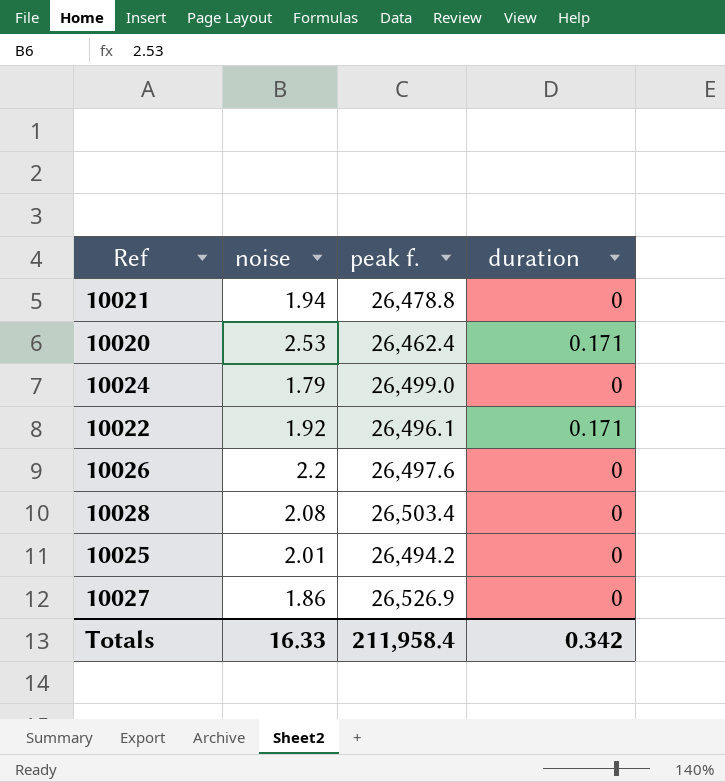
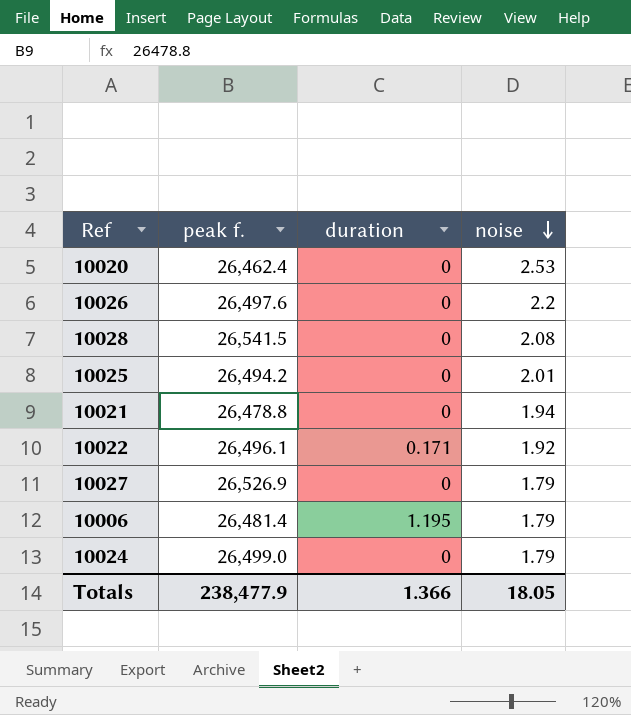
row order: none -> noise descending
column noise | position: 2 -> 4
10020 | duration: 0.171 -> 0
10028 | peak f.: 26,503.4 -> 26,541.5
10027 | noise: 1.86 -> 1.79
row 10006: none -> 26,481.4 | 1.195 | 1.79
Totals | peak f.: 211,958.4 -> 238,477.9
Totals | duration: 0.342 -> 1.366
Totals | noise: 16.33 -> 18.05

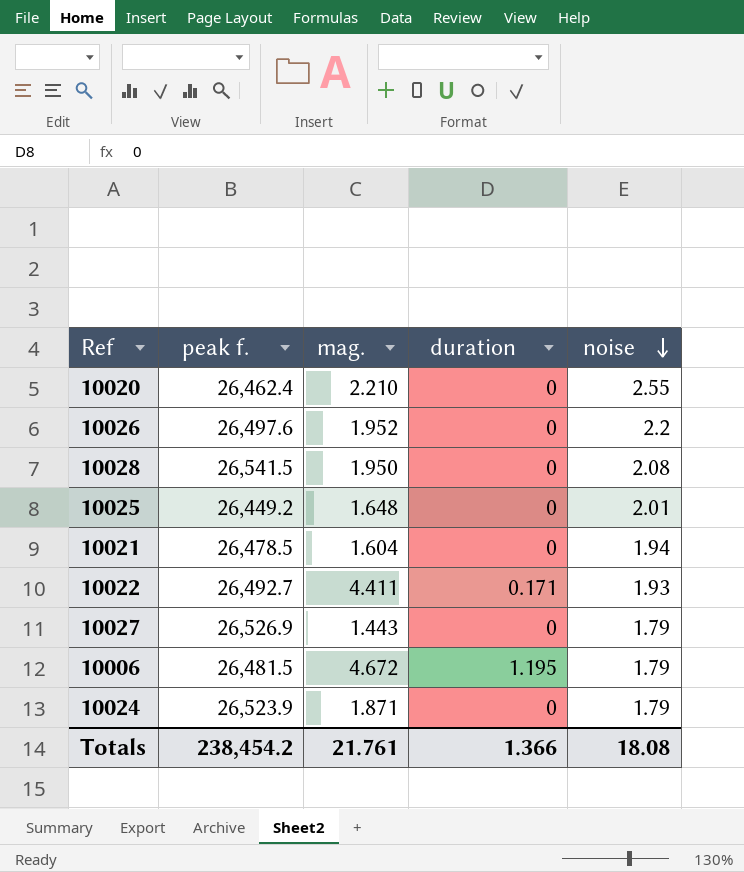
column mag. | position: none -> 3
10020 | noise: 2.53 -> 2.55
10025 | peak f.: 26,494.2 -> 26,449.2
10021 | peak f.: 26,478.8 -> 26,478.5
10022 | peak f.: 26,496.1 -> 26,492.7
10022 | noise: 1.92 -> 1.93
10006 | peak f.: 26,481.4 -> 26,481.5
10024 | peak f.: 26,499.0 -> 26,523.9
Totals | peak f.: 238,477.9 -> 238,454.2
Totals | noise: 18.05 -> 18.08

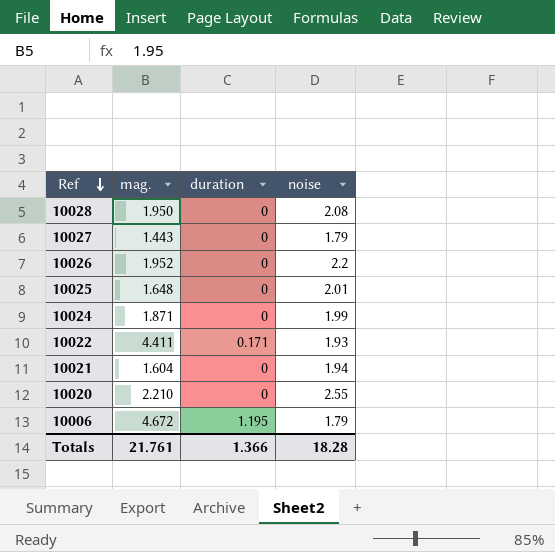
row order: noise descending -> Ref descending
column peak f. | position: 2 -> none
10024 | noise: 1.79 -> 1.99
Totals | noise: 18.08 -> 18.28

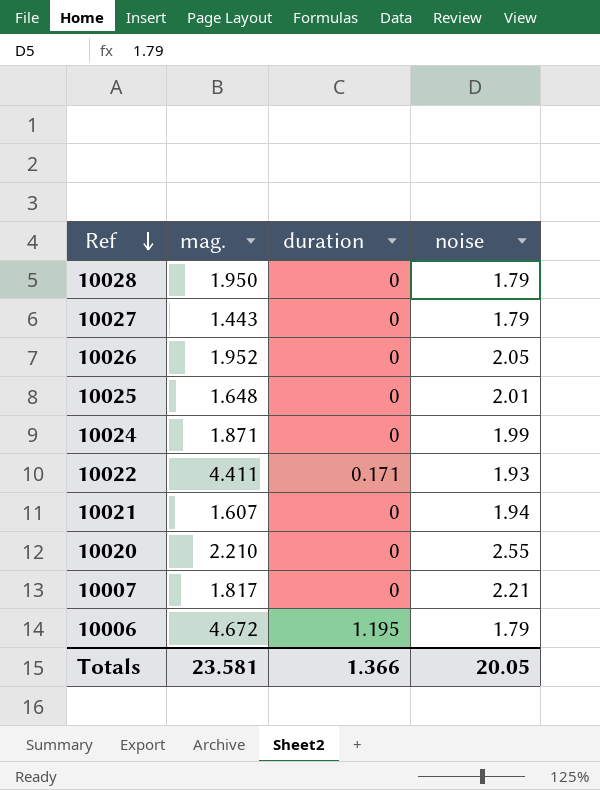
10028 | noise: 2.08 -> 1.79
10026 | noise: 2.2 -> 2.05
10021 | mag.: 1.604 -> 1.607
row 10007: none -> 1.817 | 0 | 2.21
Totals | mag.: 21.761 -> 23.581
Totals | noise: 18.28 -> 20.05

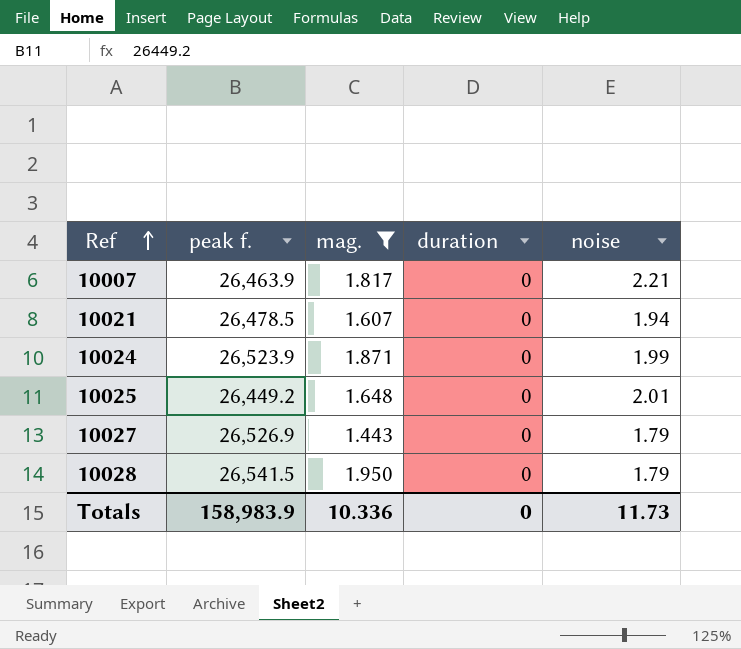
filter: none -> mag. <= 1.950
row order: Ref descending -> Ref ascending
column peak f. | position: none -> 2
Totals | mag.: 23.581 -> 10.336
Totals | duration: 1.366 -> 0
Totals | noise: 20.05 -> 11.73

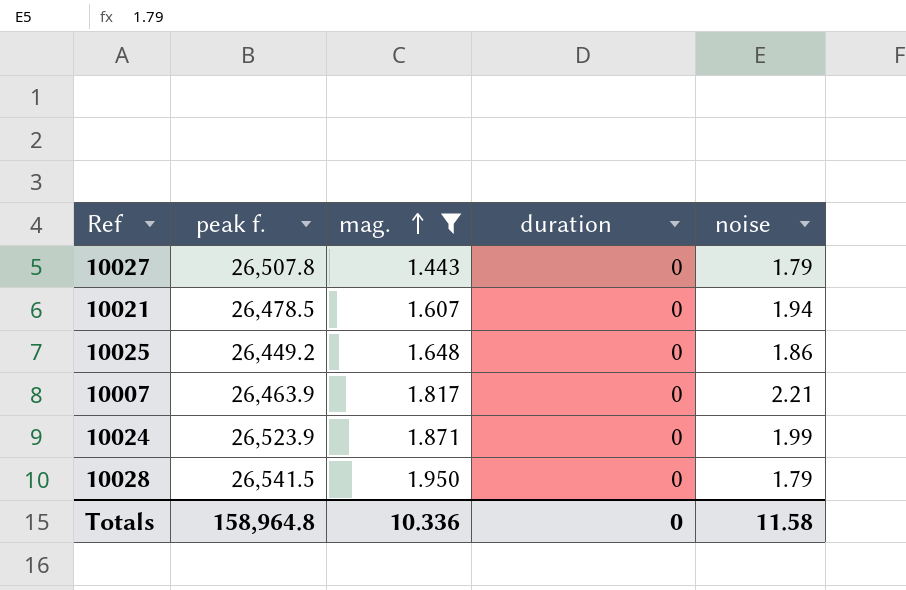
row order: Ref ascending -> mag. ascending
10027 | peak f.: 26,526.9 -> 26,507.8
10025 | noise: 2.01 -> 1.86
Totals | peak f.: 158,983.9 -> 158,964.8
Totals | noise: 11.73 -> 11.58

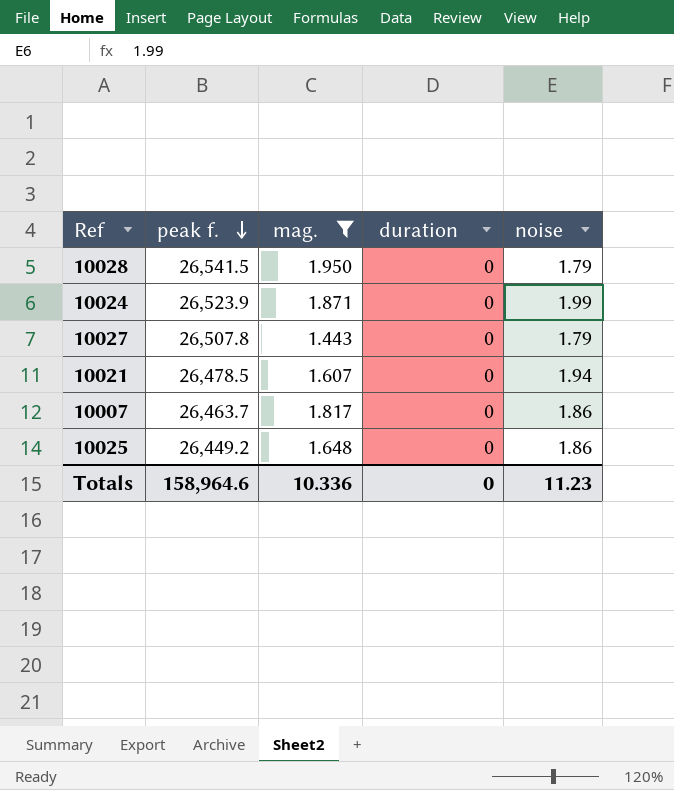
row order: mag. ascending -> peak f. descending
10007 | peak f.: 26,463.9 -> 26,463.7
10007 | noise: 2.21 -> 1.86
Totals | peak f.: 158,964.8 -> 158,964.6
Totals | noise: 11.58 -> 11.23

